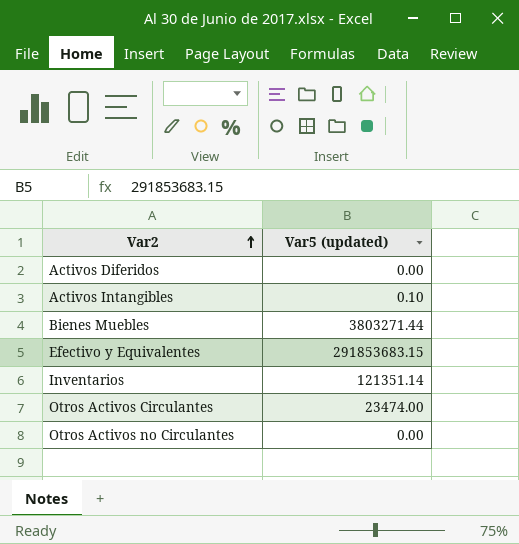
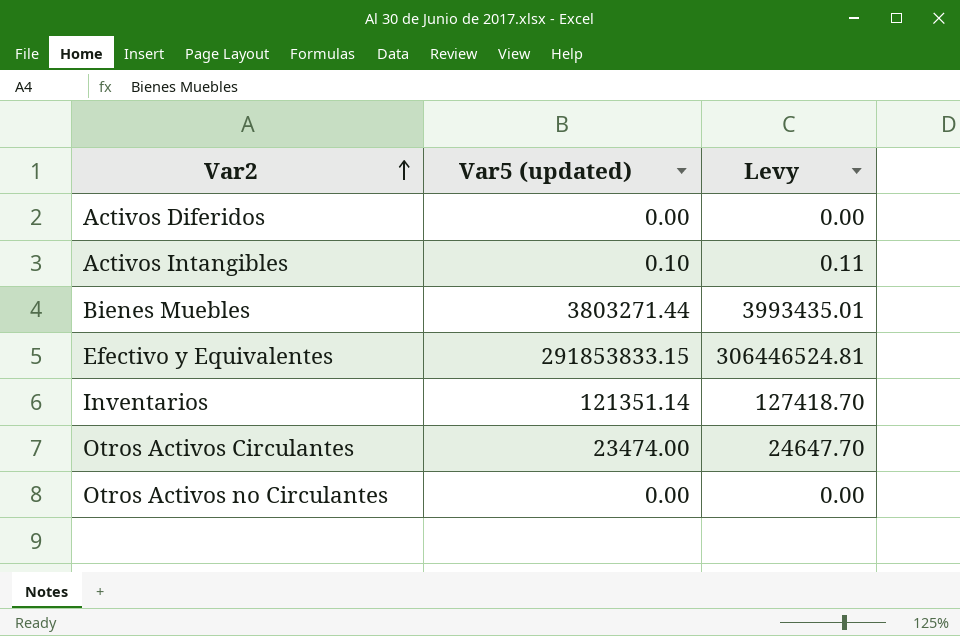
column Levy | formula: none -> [Var5 (updated)] * 1.05
Efectivo y Equivalentes | Var5 (updated): 291853683.15 -> 291853833.15

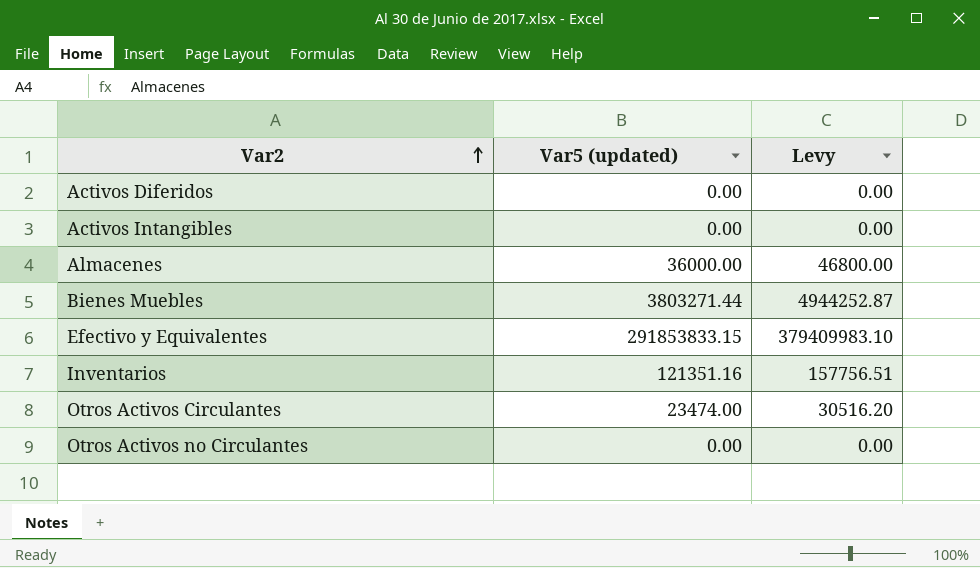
column Levy | formula: [Var5 (updated)] * 1.05 -> [Var5 (updated)] * 1.3
Activos Intangibles | Var5 (updated): 0.10 -> 0.00
row Almacenes: none -> 36000.00 | 46800.00
Inventarios | Var5 (updated): 121351.14 -> 121351.16

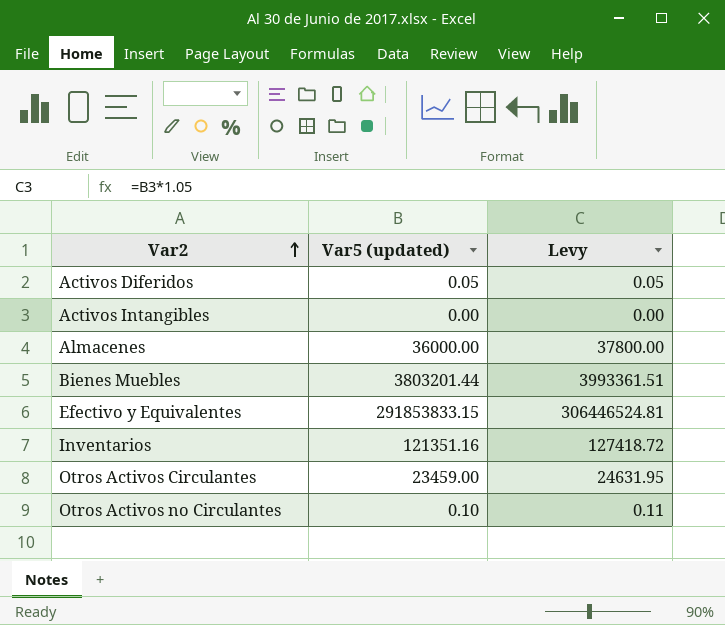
column Levy | formula: [Var5 (updated)] * 1.3 -> [Var5 (updated)] * 1.05
Activos Diferidos | Var5 (updated): 0.00 -> 0.05
Bienes Muebles | Var5 (updated): 3803271.44 -> 3803201.44
Otros Activos Circulantes | Var5 (updated): 23474.00 -> 23459.00
Otros Activos no Circulantes | Var5 (updated): 0.00 -> 0.10

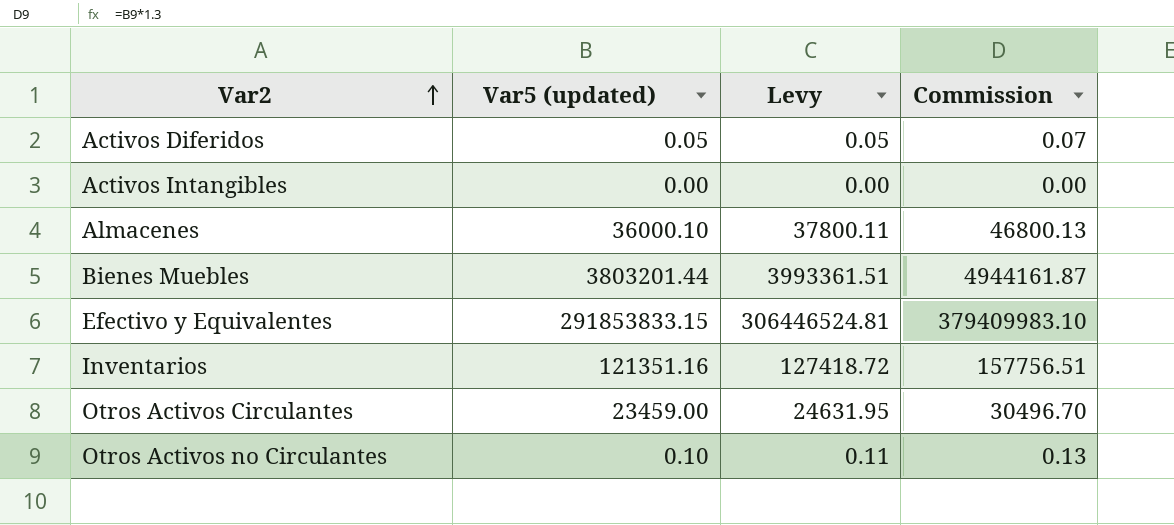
column Commission | formula: none -> [Var5 (updated)] * 1.3
Almacenes | Var5 (updated): 36000.00 -> 36000.10
Almacenes | Levy: 37800.00 -> 37800.11

